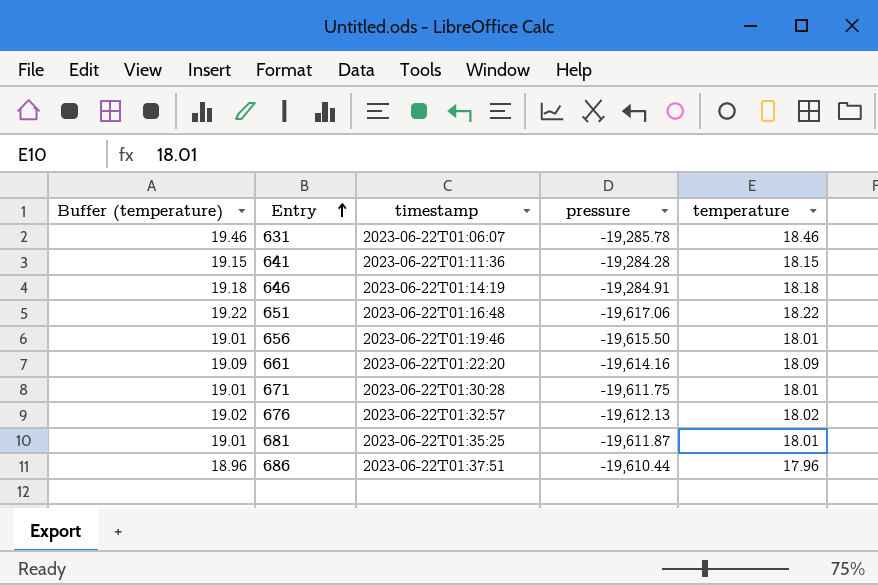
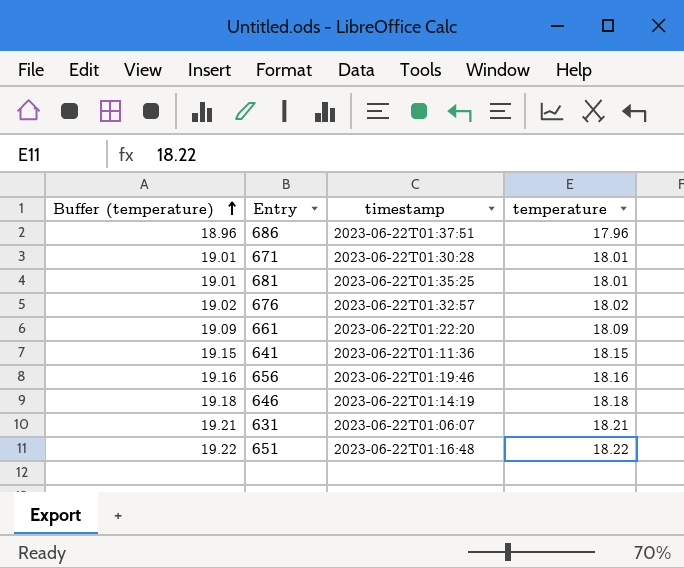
row order: Entry ascending -> Buffer (temperature) ascending
column pressure | position: 4 -> none
656 | Buffer (temperature): 19.01 -> 19.16
656 | temperature: 18.01 -> 18.16
631 | Buffer (temperature): 19.46 -> 19.21
631 | temperature: 18.46 -> 18.21

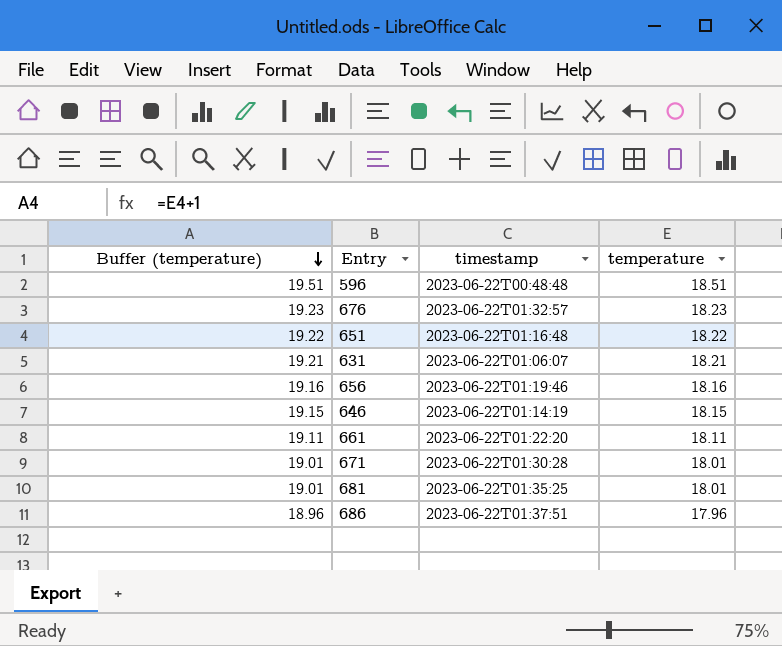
row order: Buffer (temperature) ascending -> Buffer (temperature) descending
row 641: 19.15 | 2023-06-22T01:11:36 | 18.15 -> none
row 596: none -> 19.51 | 2023-06-22T00:48:48 | 18.51
676 | Buffer (temperature): 19.02 -> 19.23
676 | temperature: 18.02 -> 18.23
646 | Buffer (temperature): 19.18 -> 19.15
646 | temperature: 18.18 -> 18.15
661 | Buffer (temperature): 19.09 -> 19.11
661 | temperature: 18.09 -> 18.11

